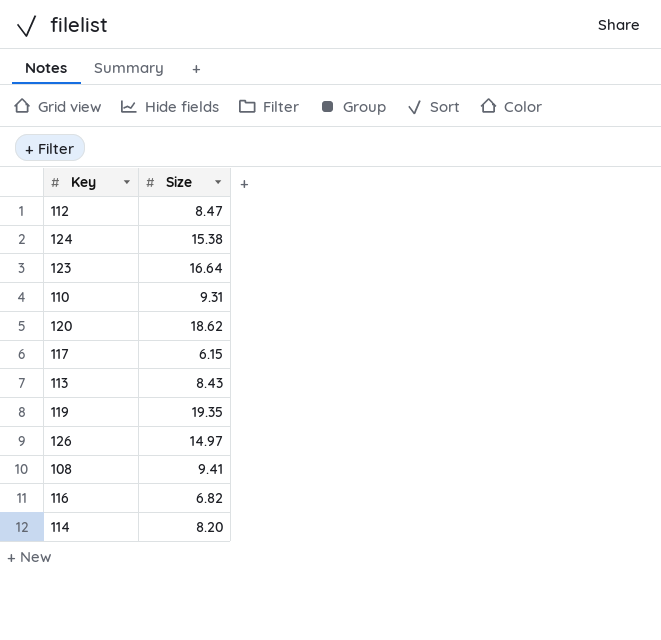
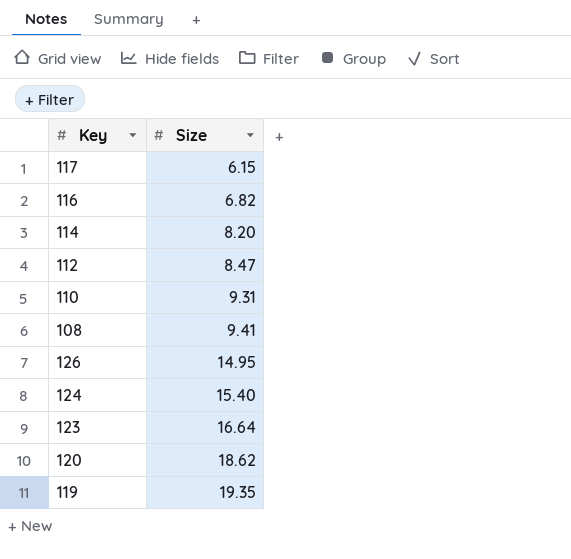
row order: none -> Size ascending
row 113: 8.43 -> none
126 | Size: 14.97 -> 14.95
124 | Size: 15.38 -> 15.40

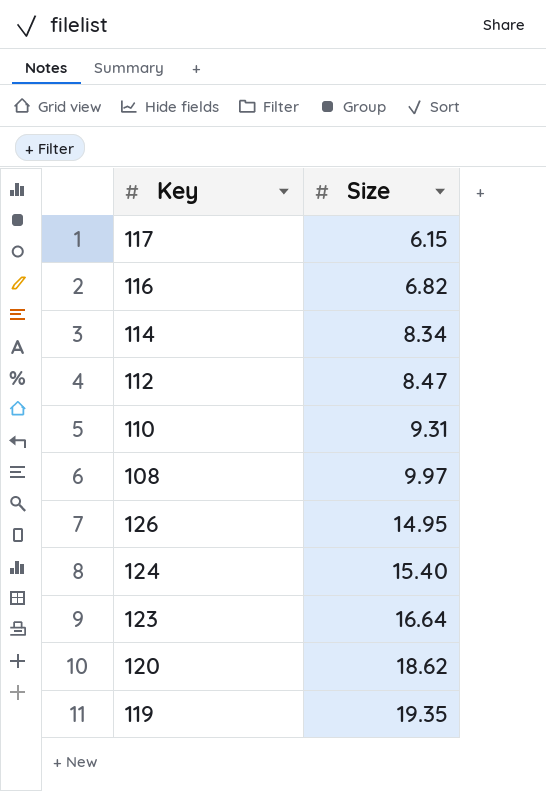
114 | Size: 8.20 -> 8.34
108 | Size: 9.41 -> 9.97

